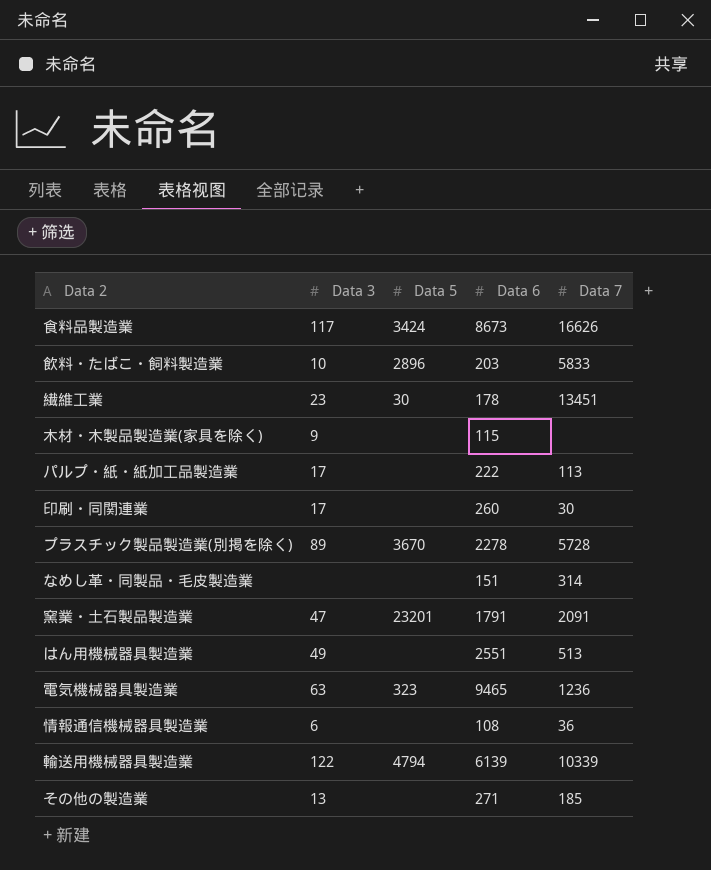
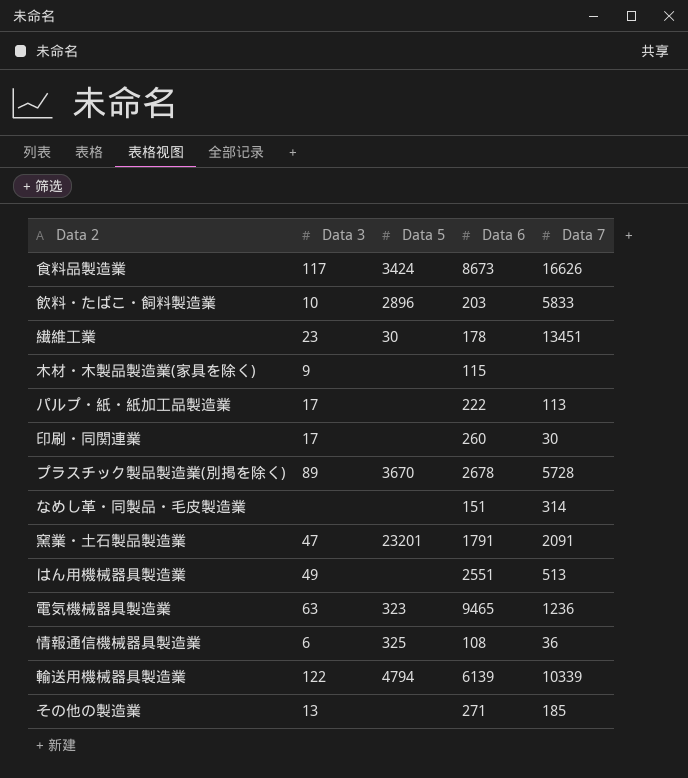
プラスチック製品製造業(別掲を除く) | Data 6: 2278 -> 2678
情報通信機械器具製造業 | Data 5: none -> 325

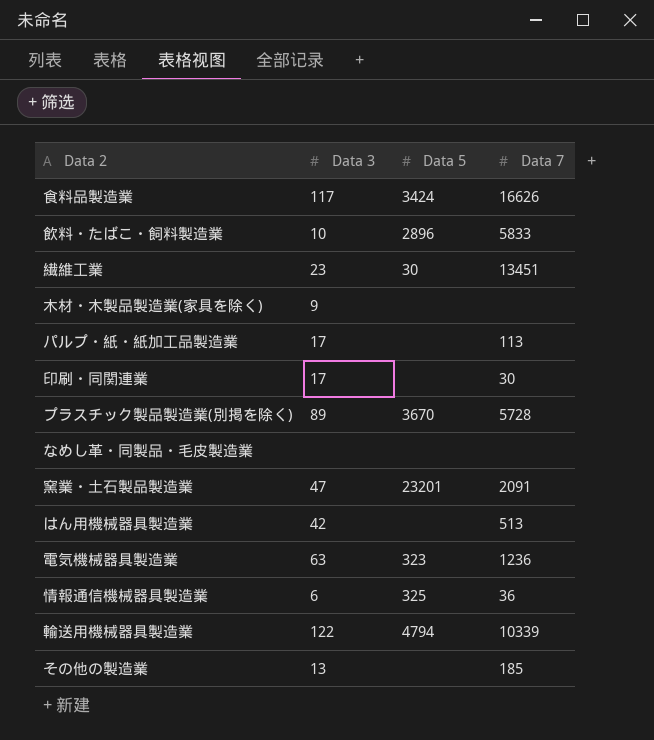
column Data 6 | position: 4 -> none
なめし革・同製品・毛皮製造業 | Data 7: 314 -> none
はん用機械器具製造業 | Data 3: 49 -> 42

